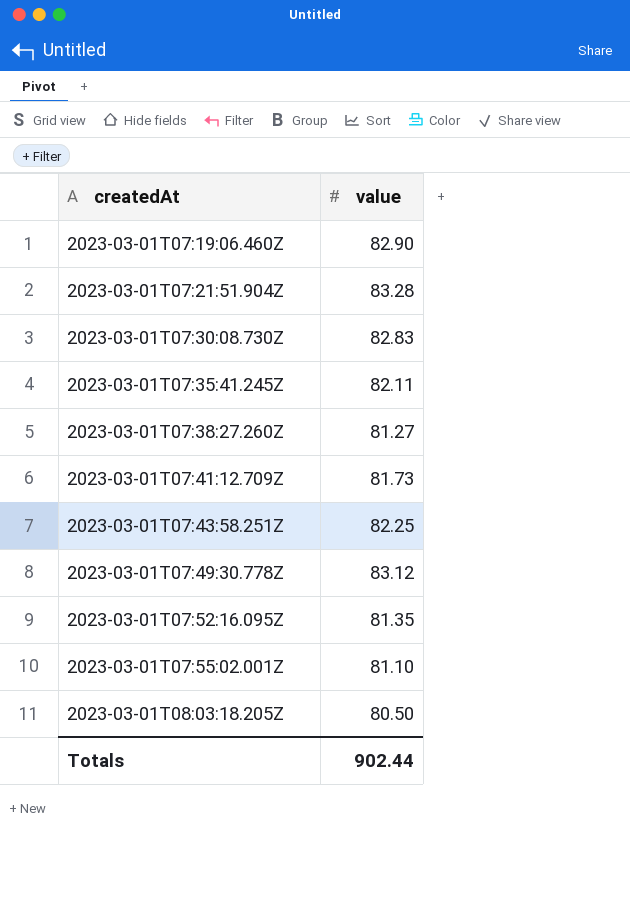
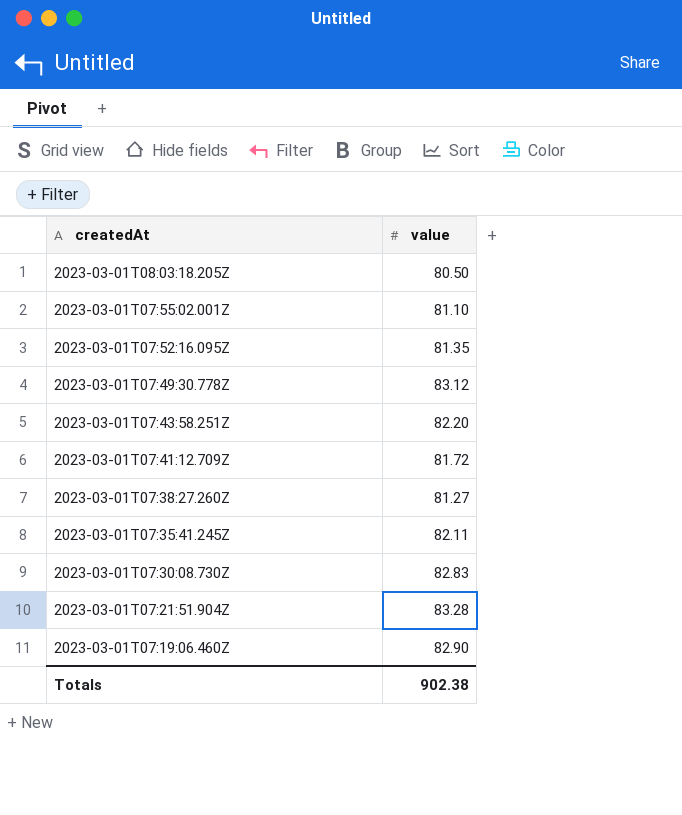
row order: createdAt ascending -> createdAt descending
2023-03-01T07:43:58.251Z | value: 82.25 -> 82.20
2023-03-01T07:41:12.709Z | value: 81.73 -> 81.72
Totals | value: 902.44 -> 902.38

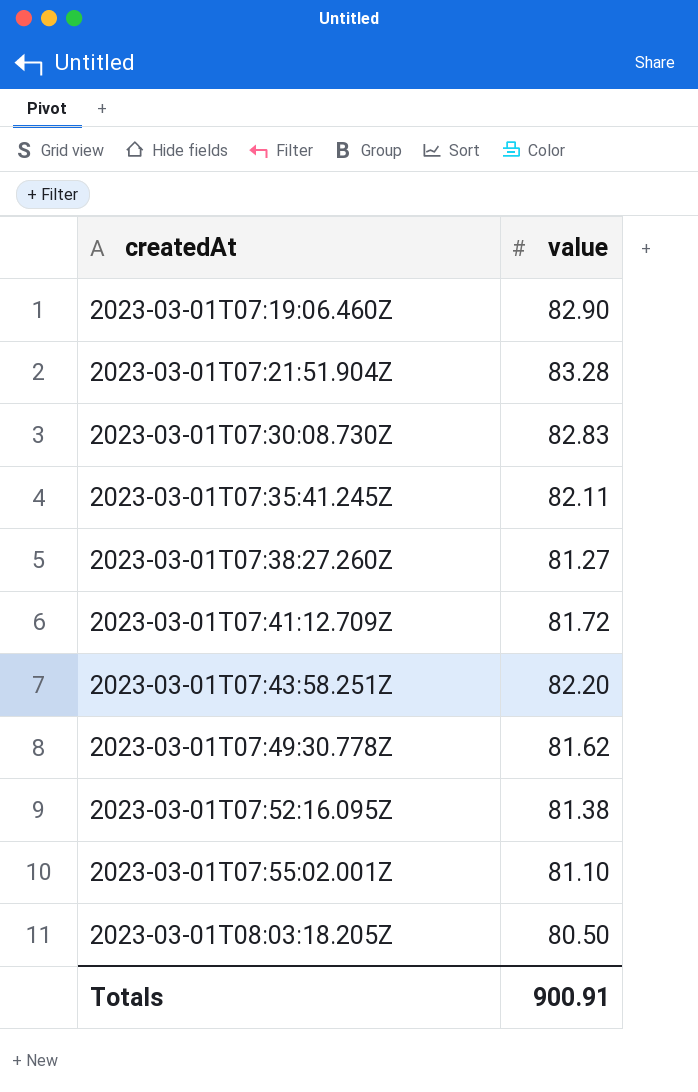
row order: createdAt descending -> createdAt ascending
2023-03-01T07:49:30.778Z | value: 83.12 -> 81.62
2023-03-01T07:52:16.095Z | value: 81.35 -> 81.38
Totals | value: 902.38 -> 900.91

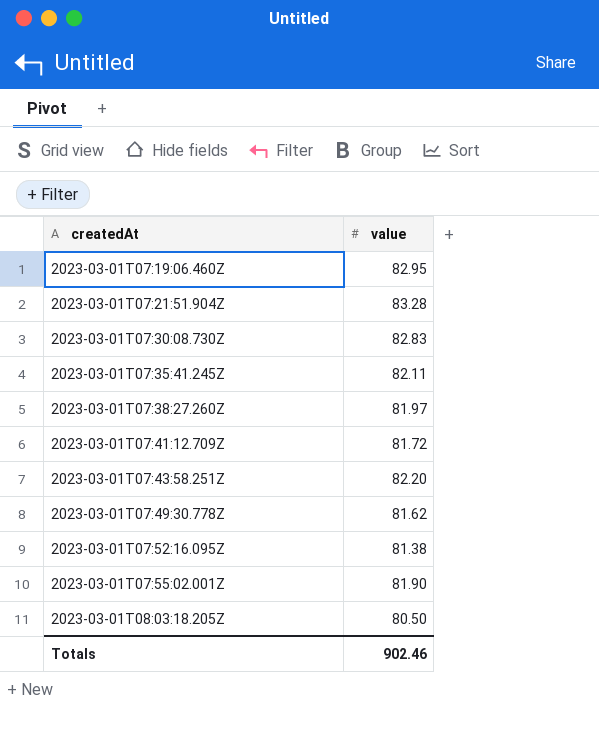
2023-03-01T07:19:06.460Z | value: 82.90 -> 82.95
2023-03-01T07:38:27.260Z | value: 81.27 -> 81.97
2023-03-01T07:55:02.001Z | value: 81.10 -> 81.90
Totals | value: 900.91 -> 902.46

